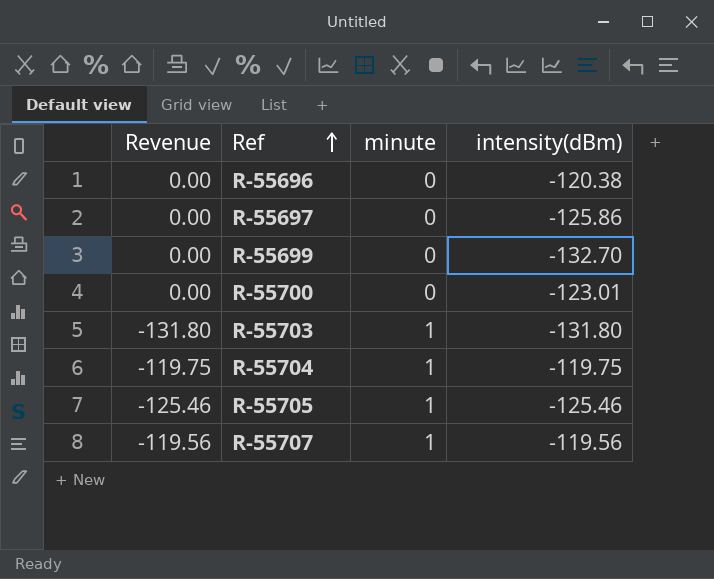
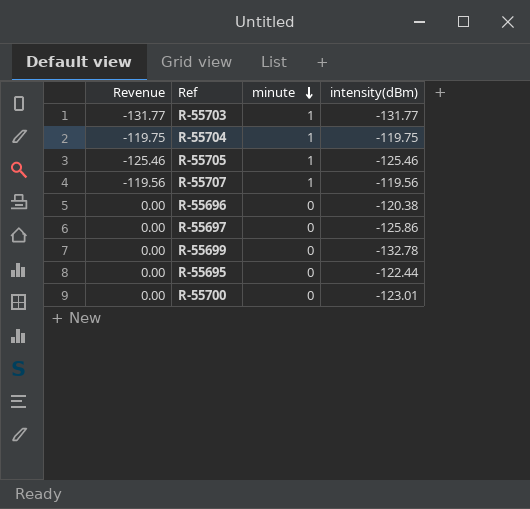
row order: Ref ascending -> minute descending
R-55703 | Revenue: -131.80 -> -131.77
R-55703 | intensity(dBm): -131.80 -> -131.77
R-55699 | intensity(dBm): -132.70 -> -132.78
row R-55695: none -> 0.00 | 0 | -122.44

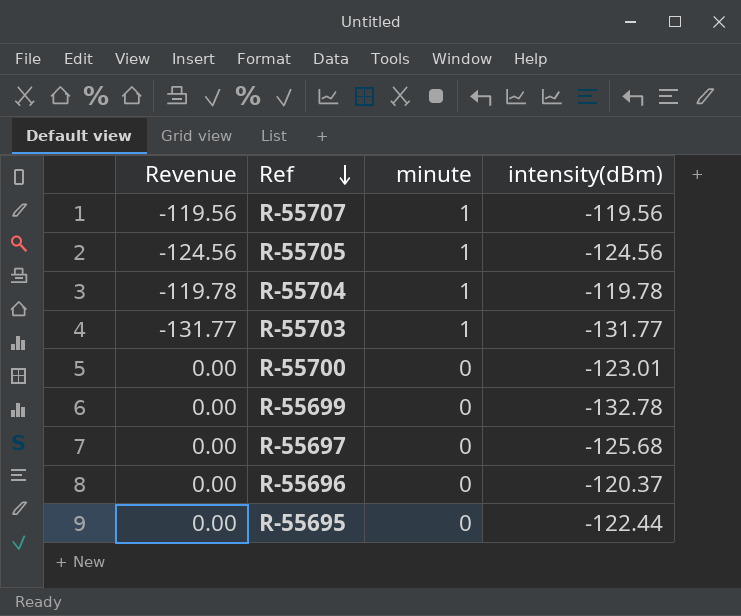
row order: minute descending -> Ref descending
R-55705 | Revenue: -125.46 -> -124.56
R-55705 | intensity(dBm): -125.46 -> -124.56
R-55704 | Revenue: -119.75 -> -119.78
R-55704 | intensity(dBm): -119.75 -> -119.78
R-55697 | intensity(dBm): -125.86 -> -125.68
R-55696 | intensity(dBm): -120.38 -> -120.37

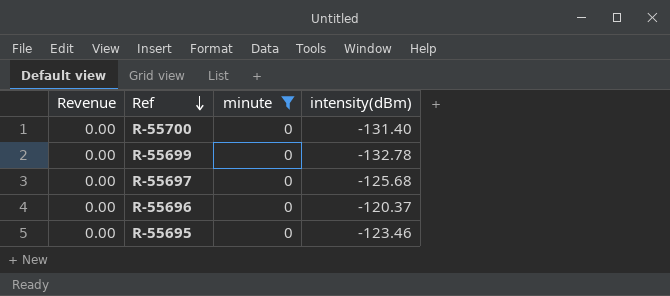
filter: none -> minute = 0
R-55700 | intensity(dBm): -123.01 -> -131.40
R-55695 | intensity(dBm): -122.44 -> -123.46

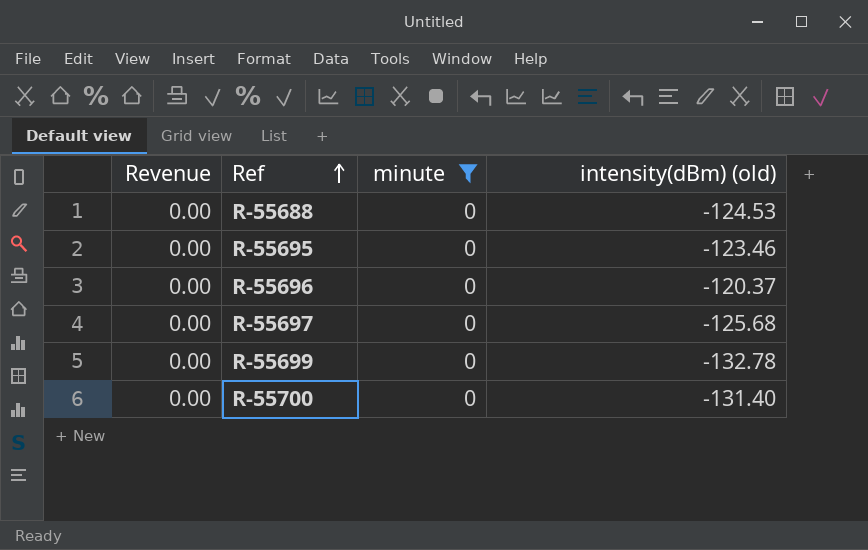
row order: Ref descending -> Ref ascending
column name: intensity(dBm) -> intensity(dBm) (old)
row R-55688: none -> 0.00 | 0 | -124.53

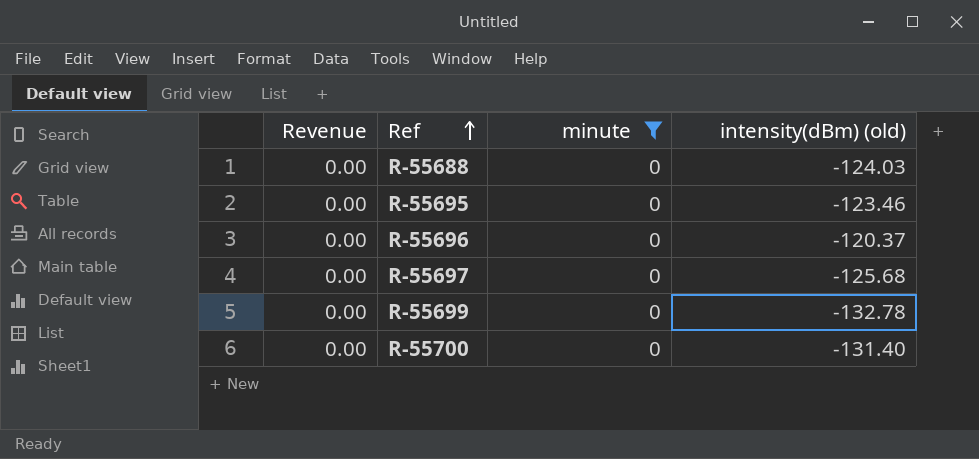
R-55688 | intensity(dBm) (old): -124.53 -> -124.03

